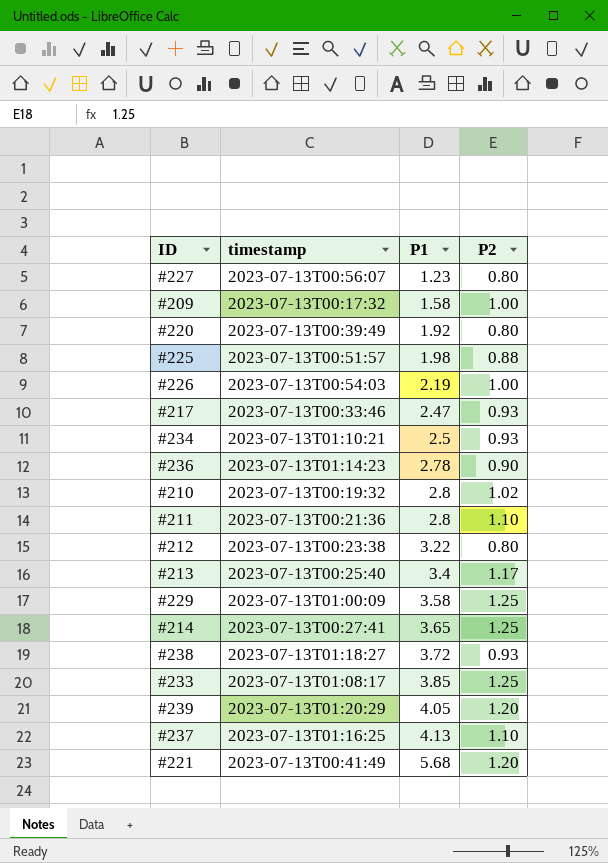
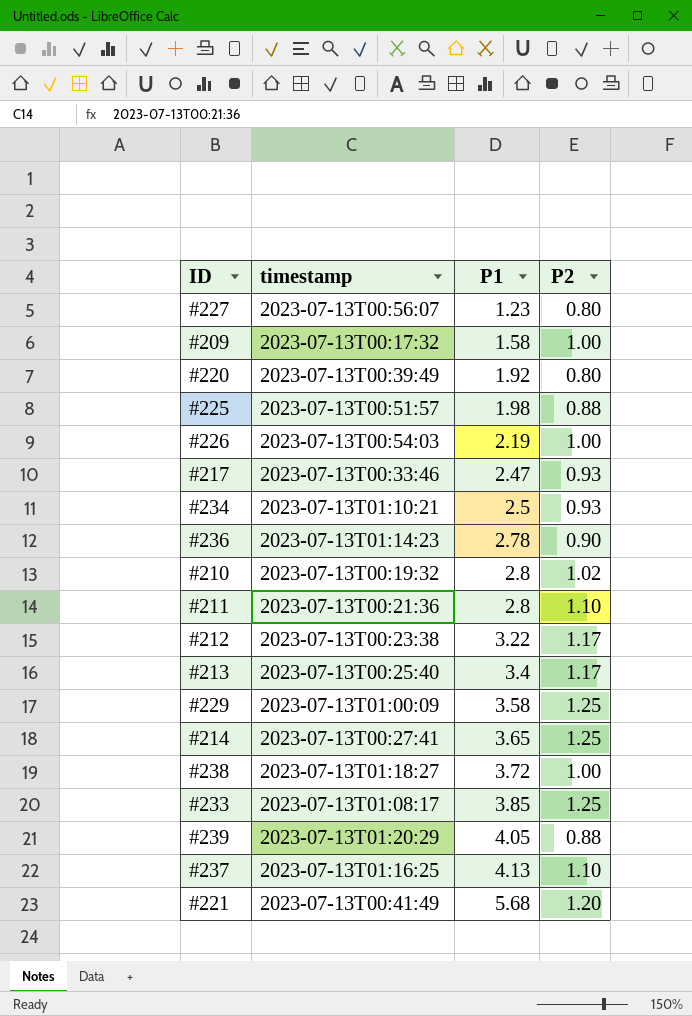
#212 | P2: 0.80 -> 1.17
#238 | P2: 0.93 -> 1.00
#239 | P2: 1.20 -> 0.88

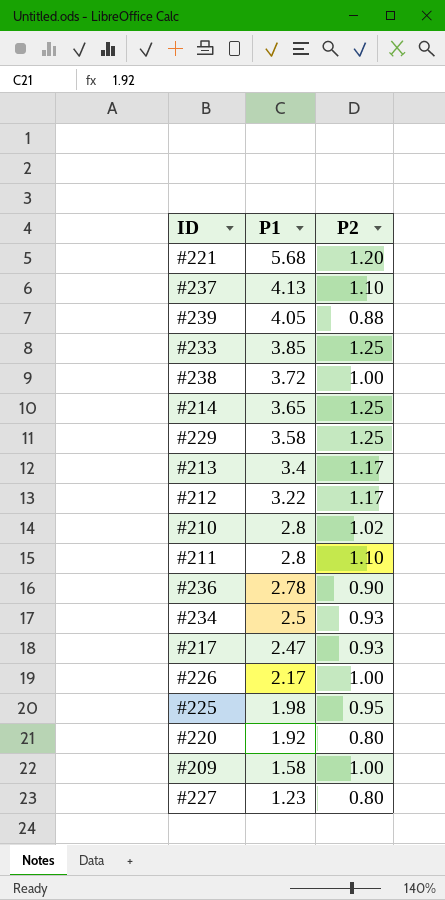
row order: P1 ascending -> P1 descending
column timestamp | position: 2 -> none
#226 | P1: 2.19 -> 2.17
#225 | P2: 0.88 -> 0.95

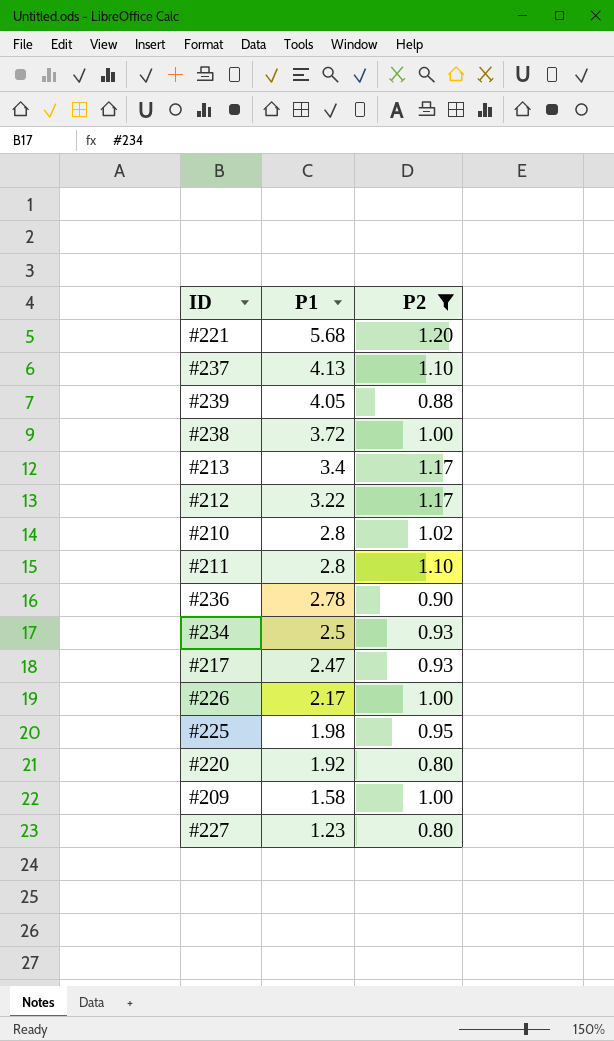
filter: none -> P2 != 1.25

